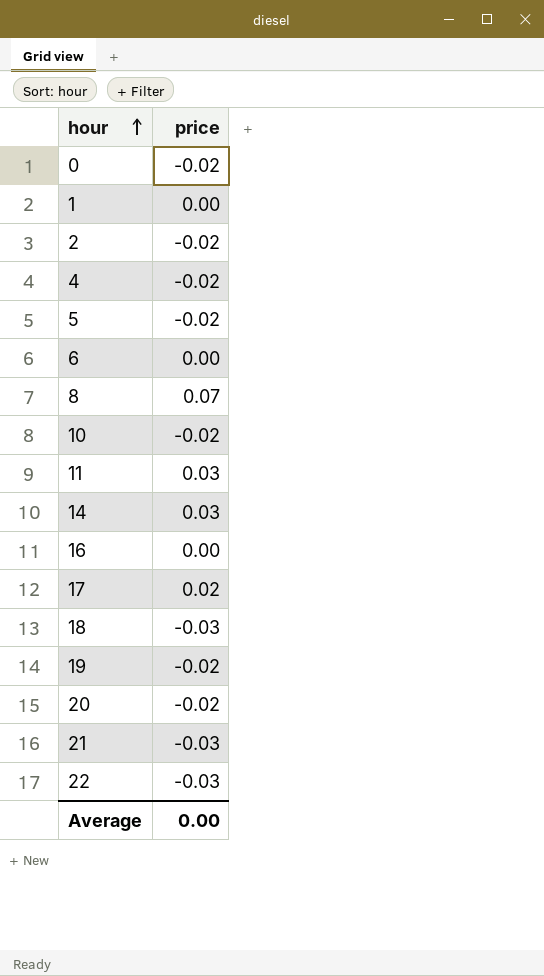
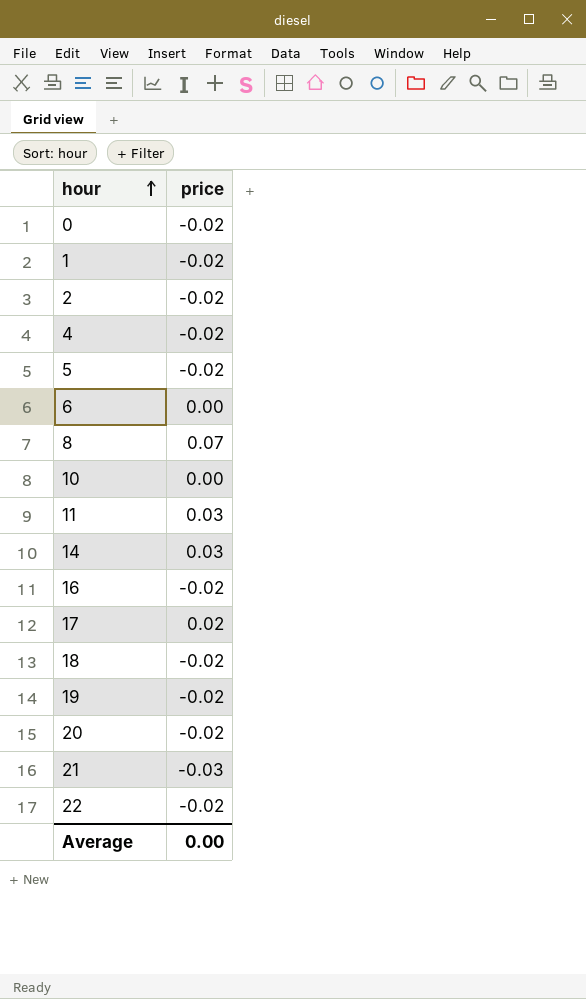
1 | price: 0.00 -> -0.02
10 | price: -0.02 -> 0.00
16 | price: 0.00 -> -0.02
18 | price: -0.03 -> -0.02
22 | price: -0.03 -> -0.02

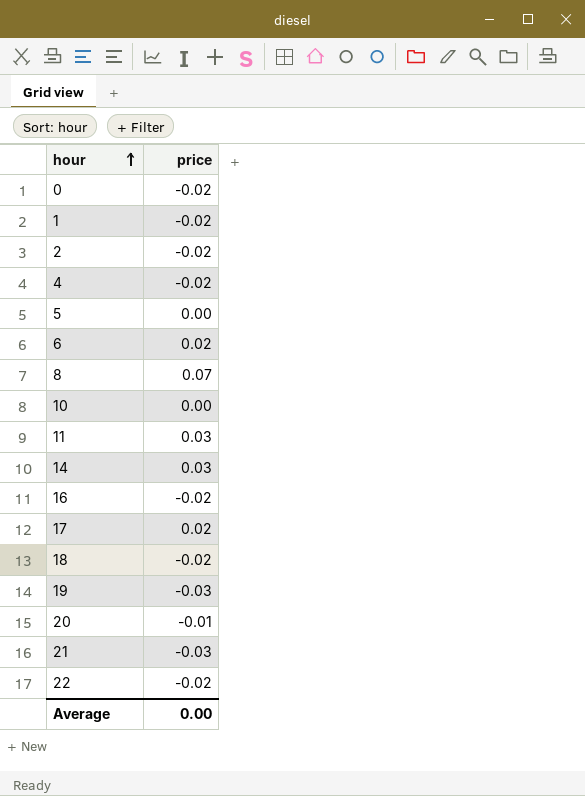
5 | price: -0.02 -> 0.00
6 | price: 0.00 -> 0.02
19 | price: -0.02 -> -0.03
20 | price: -0.02 -> -0.01

